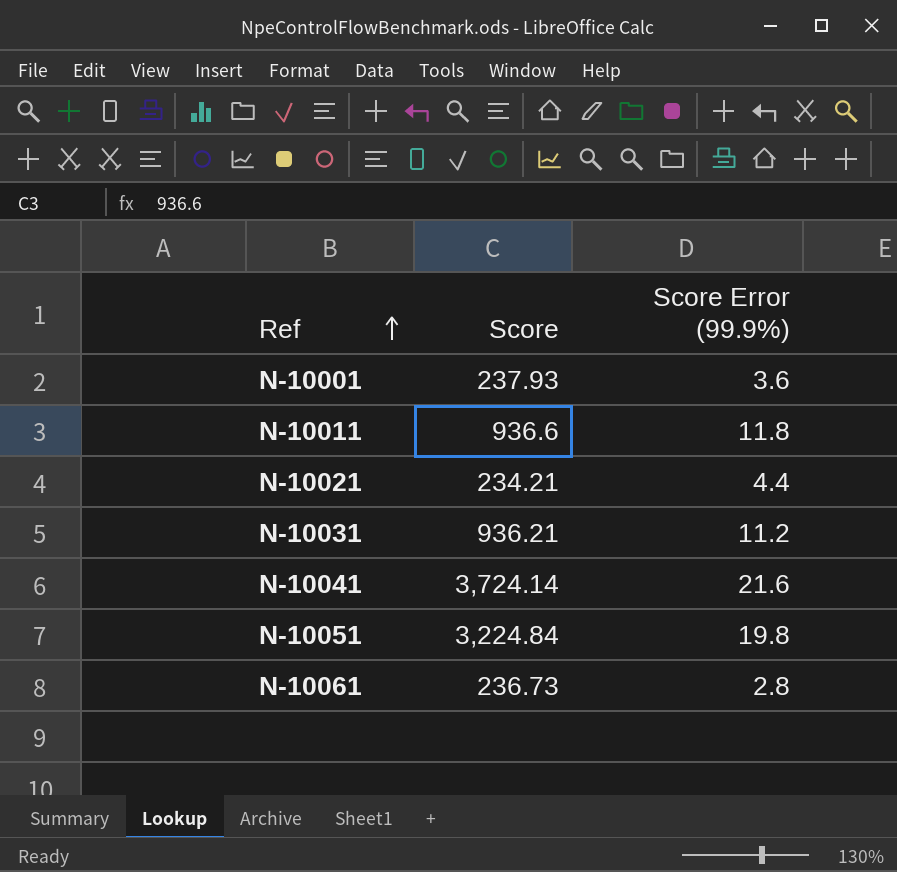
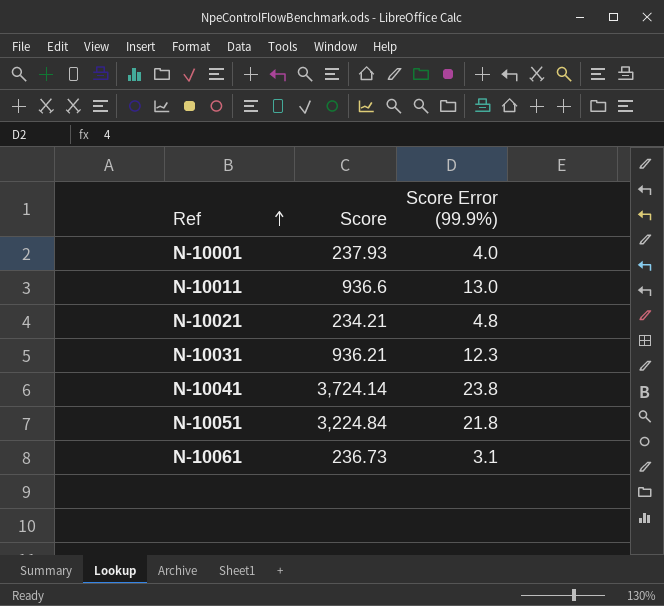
N-10001 | Score Error (99.9%): 3.6 -> 4.0
N-10011 | Score Error (99.9%): 11.8 -> 13.0
N-10021 | Score Error (99.9%): 4.4 -> 4.8
N-10031 | Score Error (99.9%): 11.2 -> 12.3
N-10041 | Score Error (99.9%): 21.6 -> 23.8
N-10051 | Score Error (99.9%): 19.8 -> 21.8
N-10061 | Score Error (99.9%): 2.8 -> 3.1

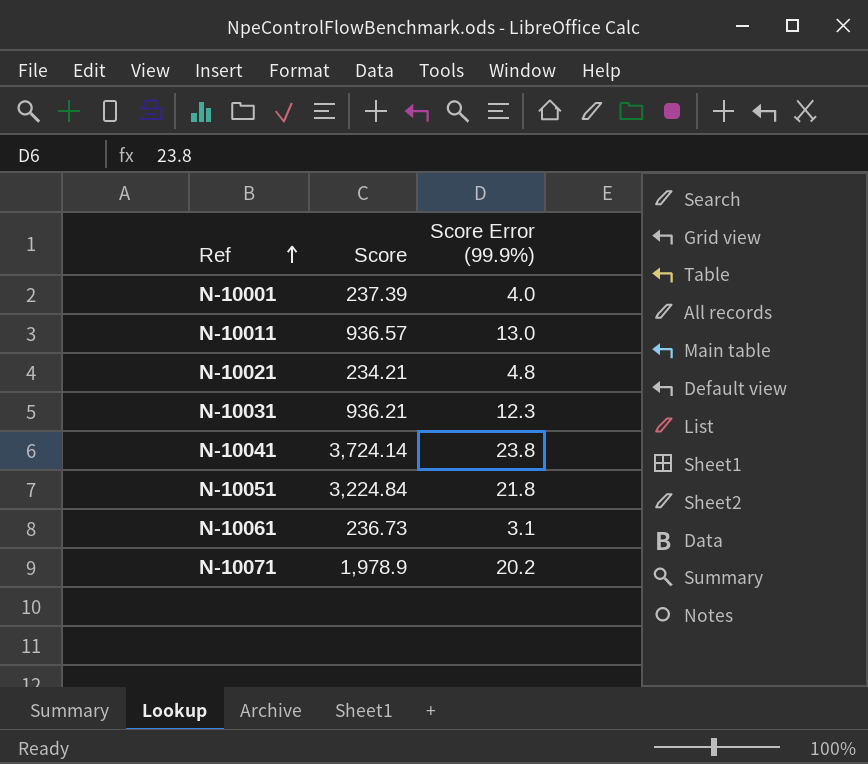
N-10001 | Score: 237.93 -> 237.39
N-10011 | Score: 936.6 -> 936.57
row N-10071: none -> 1,978.9 | 20.2

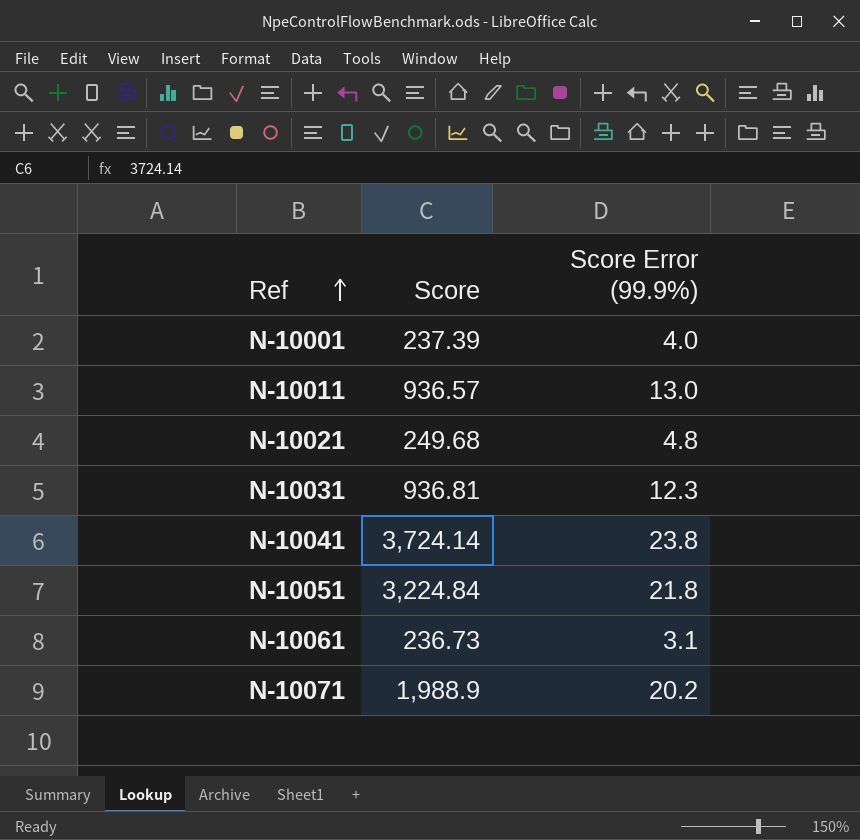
N-10021 | Score: 234.21 -> 249.68
N-10031 | Score: 936.21 -> 936.81
N-10071 | Score: 1,978.9 -> 1,988.9

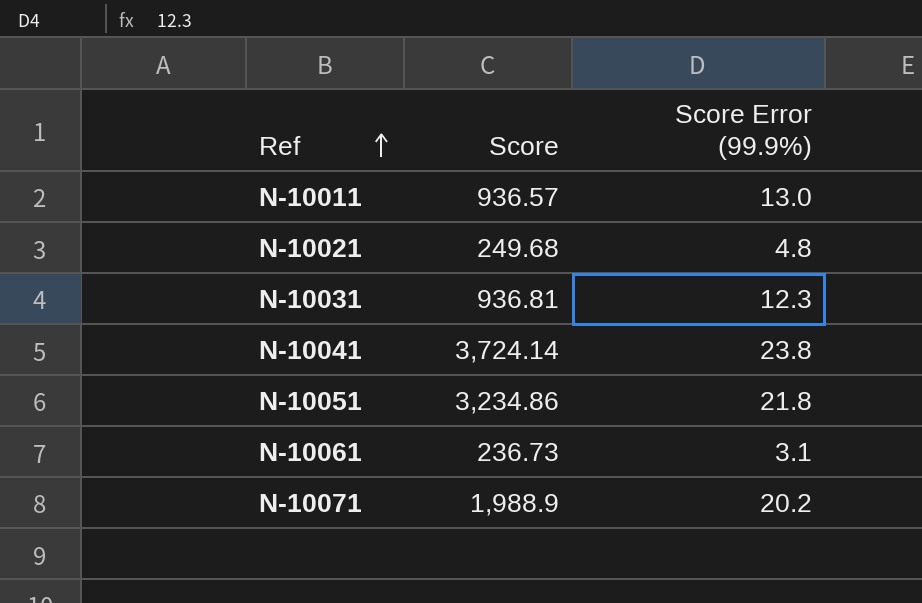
row N-10001: 237.39 | 4.0 -> none
N-10051 | Score: 3,224.84 -> 3,234.86

